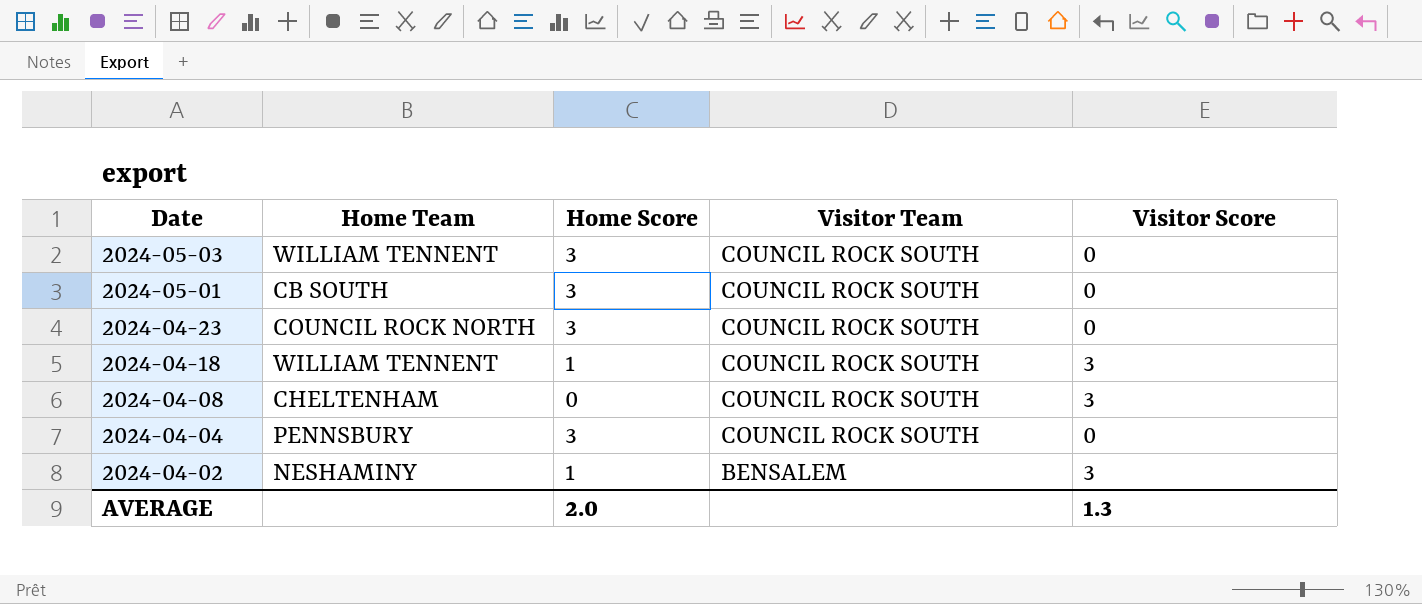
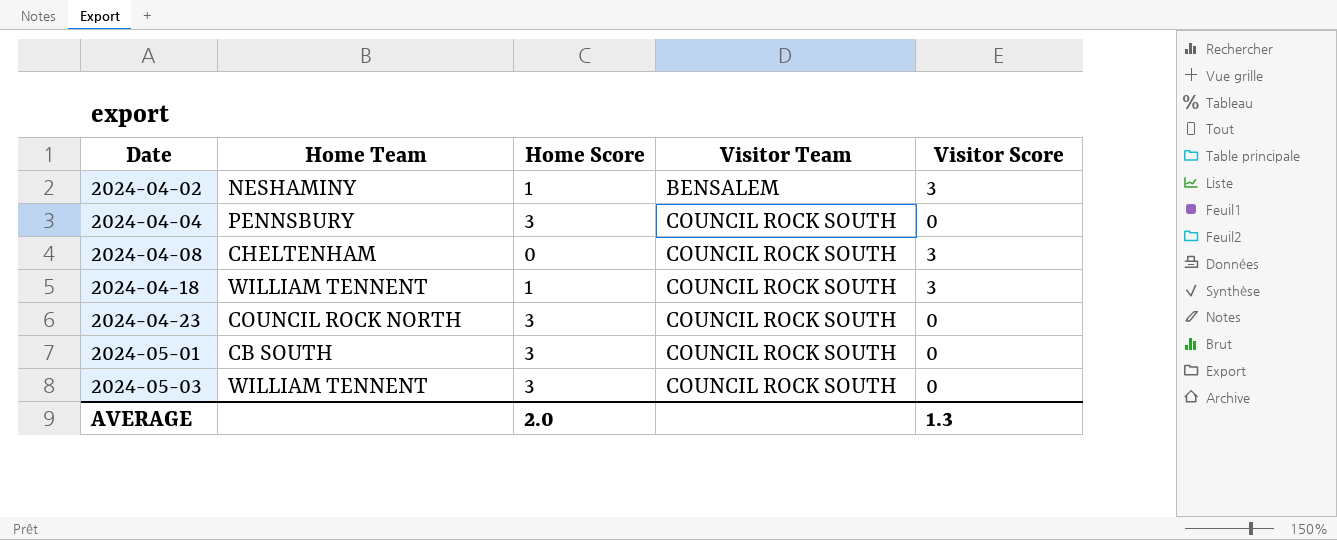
row order: Date descending -> Date ascending

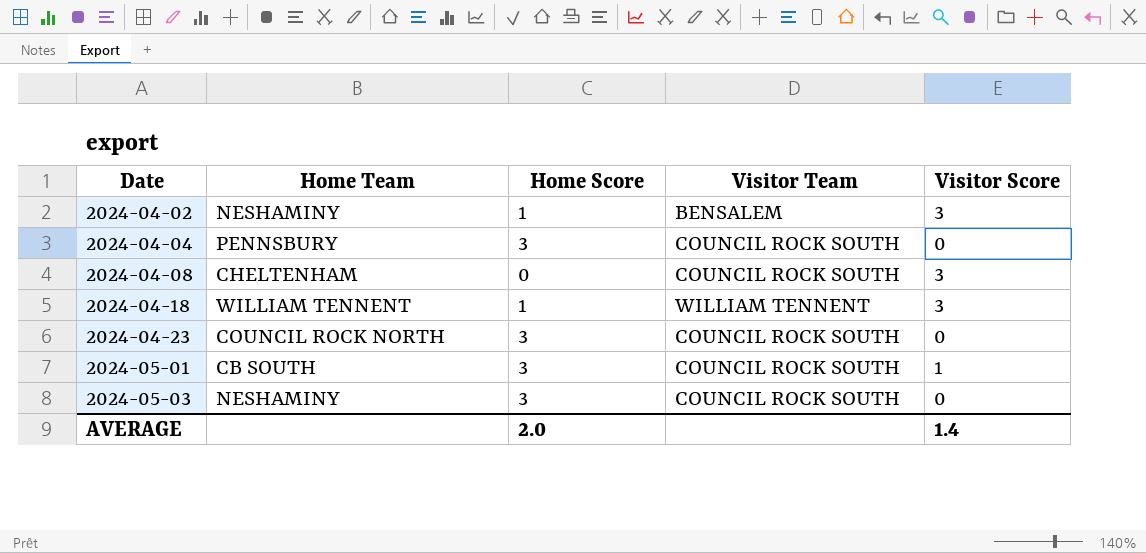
2024-04-18 | Visitor Team: COUNCIL ROCK SOUTH -> WILLIAM TENNENT
2024-05-01 | Visitor Score: 0 -> 1
2024-05-03 | Home Team: WILLIAM TENNENT -> NESHAMINY
AVERAGE | Visitor Score: 1.3 -> 1.4

